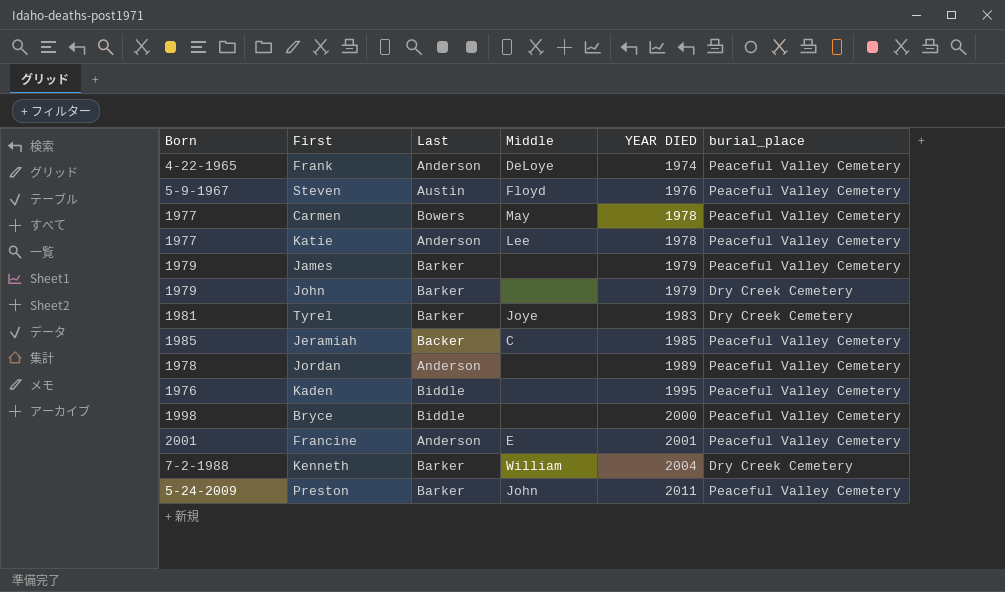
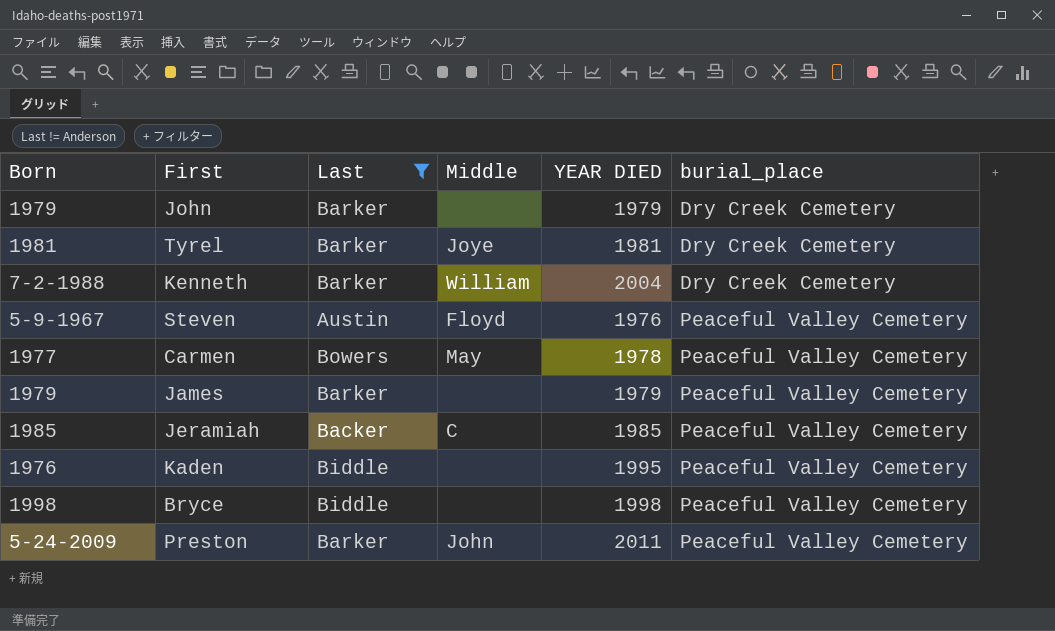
filter: none -> Last != Anderson
row order: YEAR DIED ascending -> burial_place ascending
Tyrel | YEAR DIED: 1983 -> 1981
Bryce | YEAR DIED: 2000 -> 1998

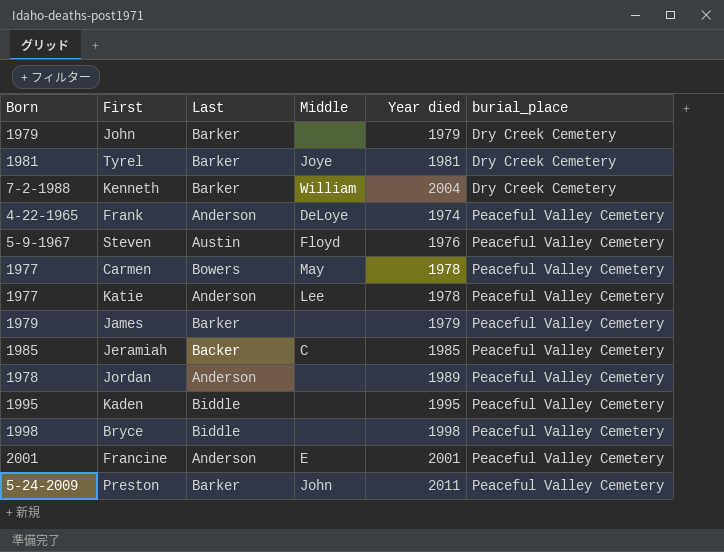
filter: Last != Anderson -> none
column name: YEAR DIED -> Year died
Kaden | Born: 1976 -> 1995

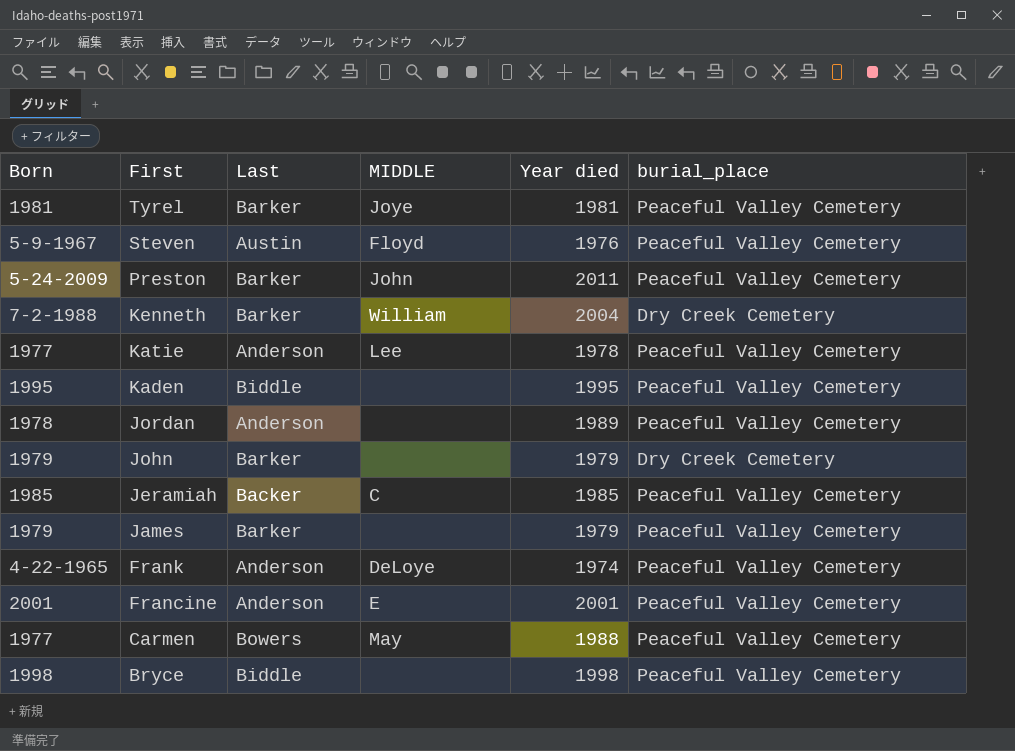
row order: burial_place ascending -> First descending
column name: Middle -> MIDDLE
Tyrel | burial_place: Dry Creek Cemetery -> Peaceful Valley Cemetery
Carmen | Year died: 1978 -> 1988

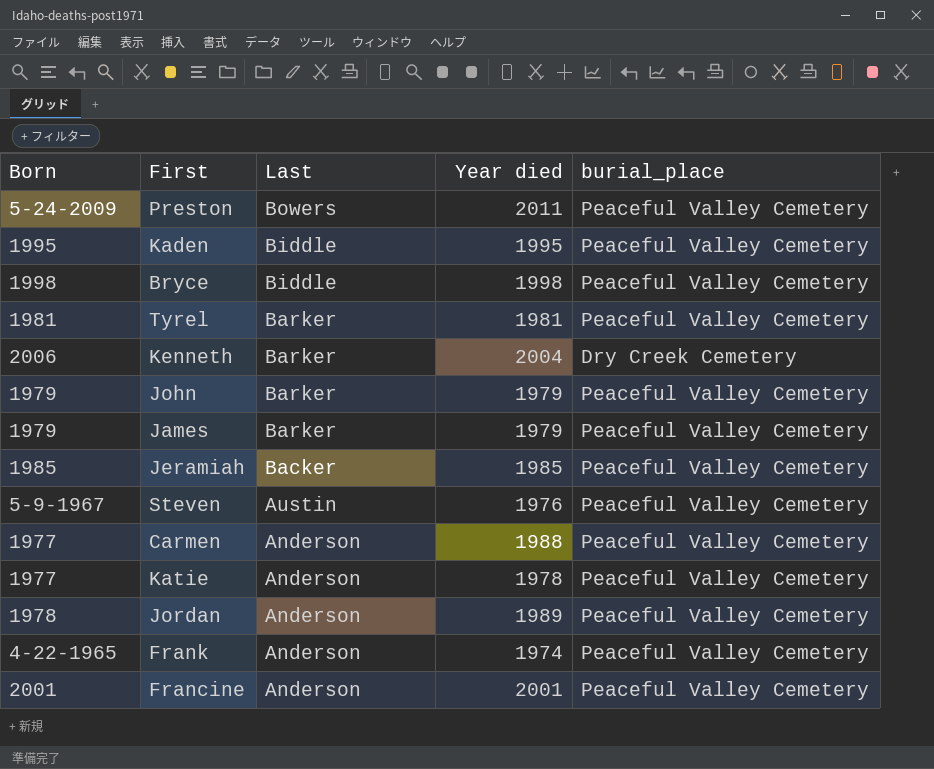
row order: First descending -> Last descending
column MIDDLE | position: 4 -> none
Preston | Last: Barker -> Bowers
Kenneth | Born: 7-2-1988 -> 2006
John | burial_place: Dry Creek Cemetery -> Peaceful Valley Cemetery
Carmen | Last: Bowers -> Anderson

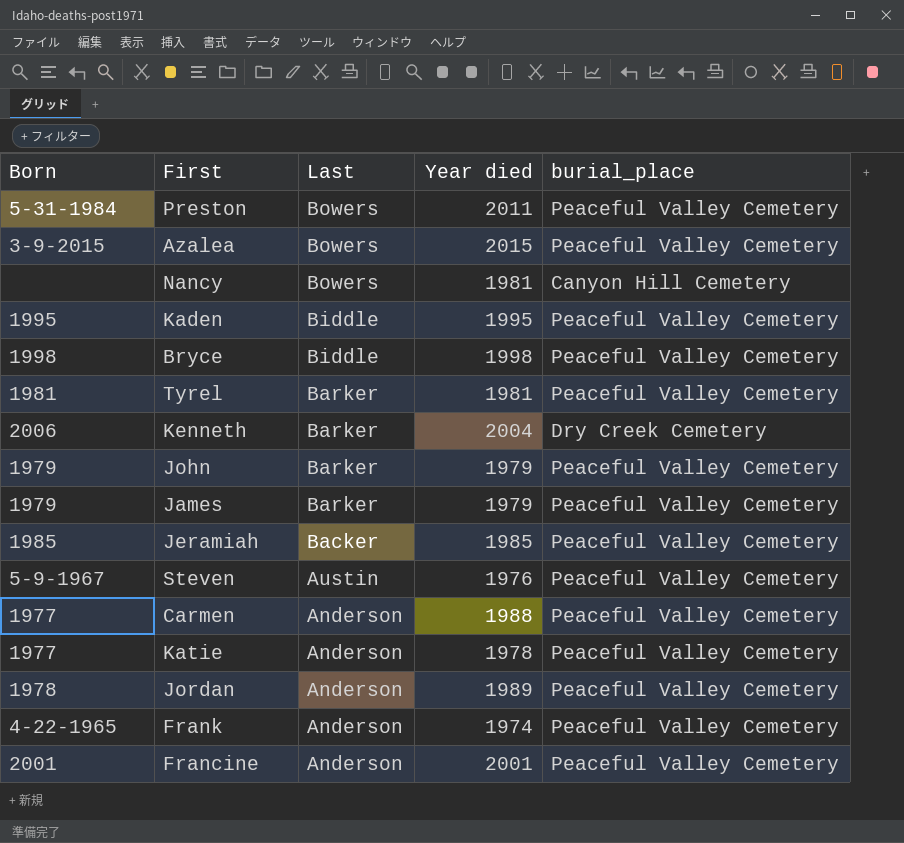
Preston | Born: 5-24-2009 -> 5-31-1984
row Azalea: none -> 3-9-2015 | Bowers | 2015 | Peaceful Valley Cemetery
row Nancy: none -> none | Bowers | 1981 | Canyon Hill Cemetery

